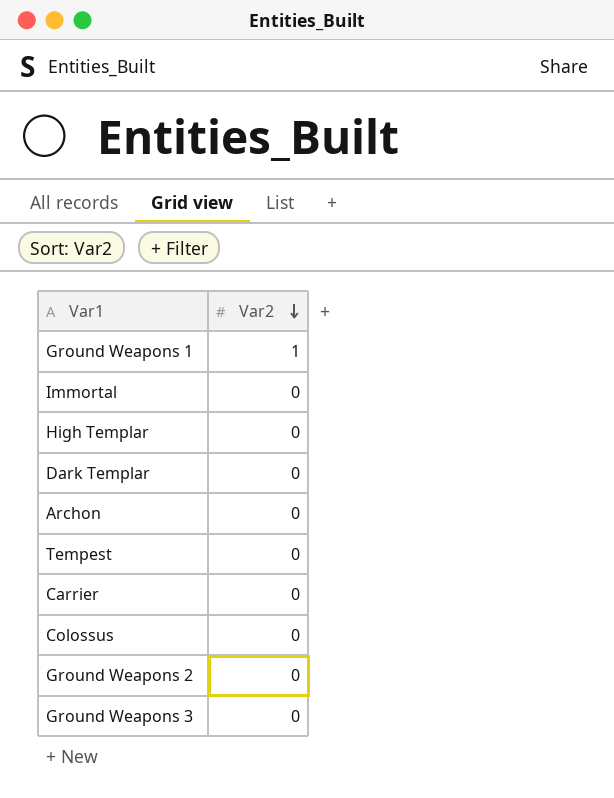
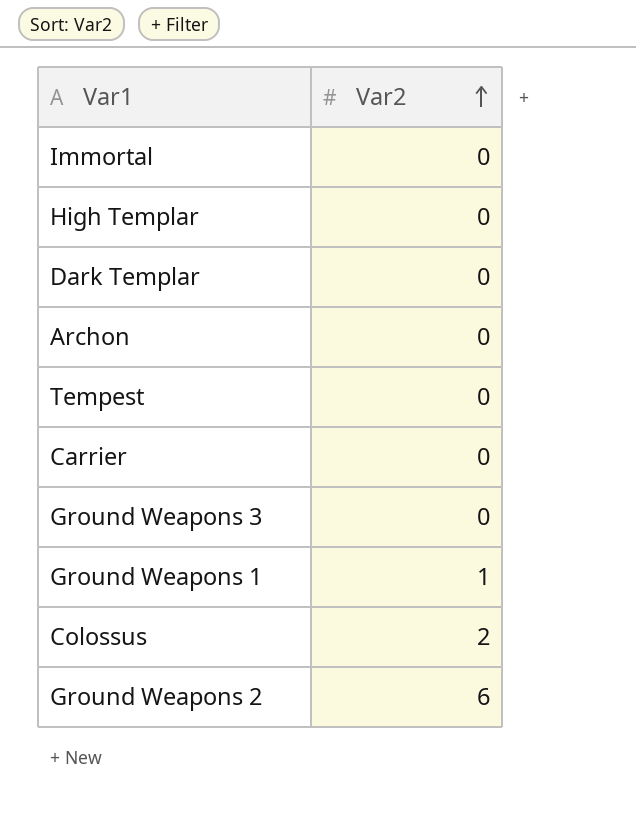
row order: Var2 descending -> Var2 ascending
Colossus | Var2: 0 -> 2
Ground Weapons 2 | Var2: 0 -> 6

